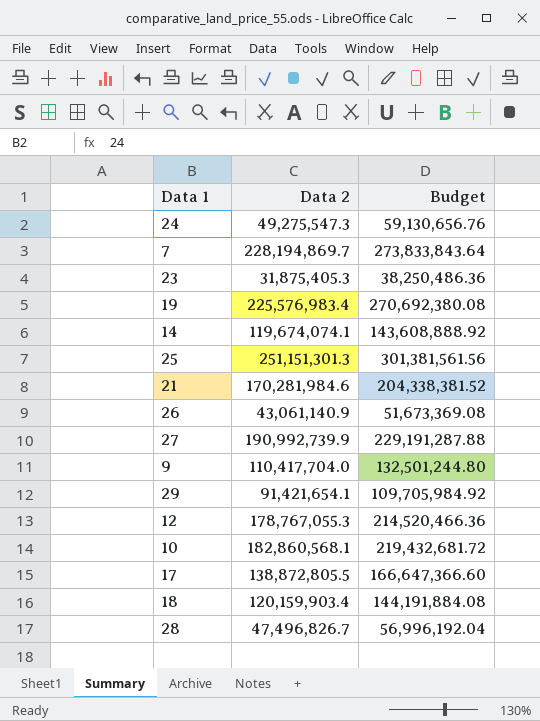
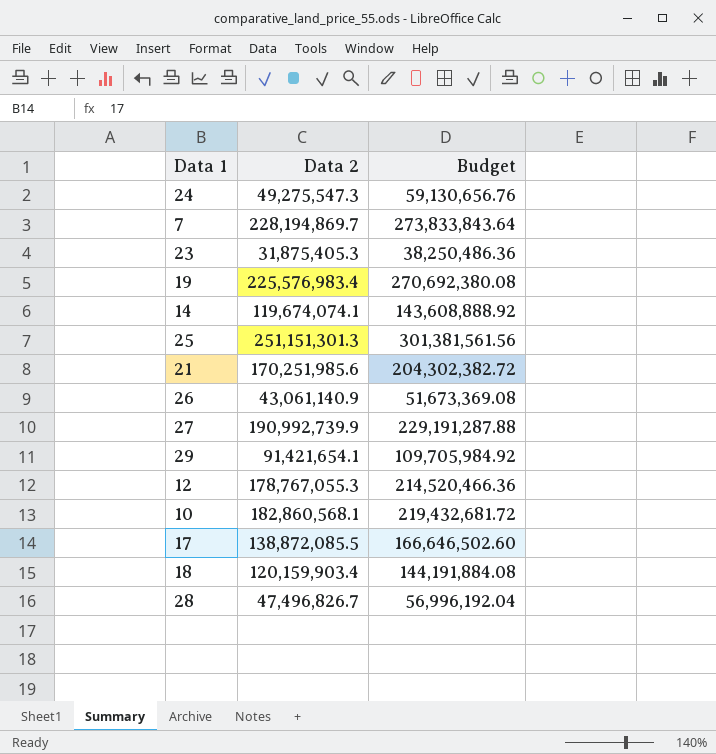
row 9: 110,417,704.0 | 132,501,244.80 -> none
21 | Data 2: 170,281,984.6 -> 170,251,985.6
21 | Budget: 204,338,381.52 -> 204,302,382.72
17 | Data 2: 138,872,805.5 -> 138,872,085.5
17 | Budget: 166,647,366.60 -> 166,646,502.60

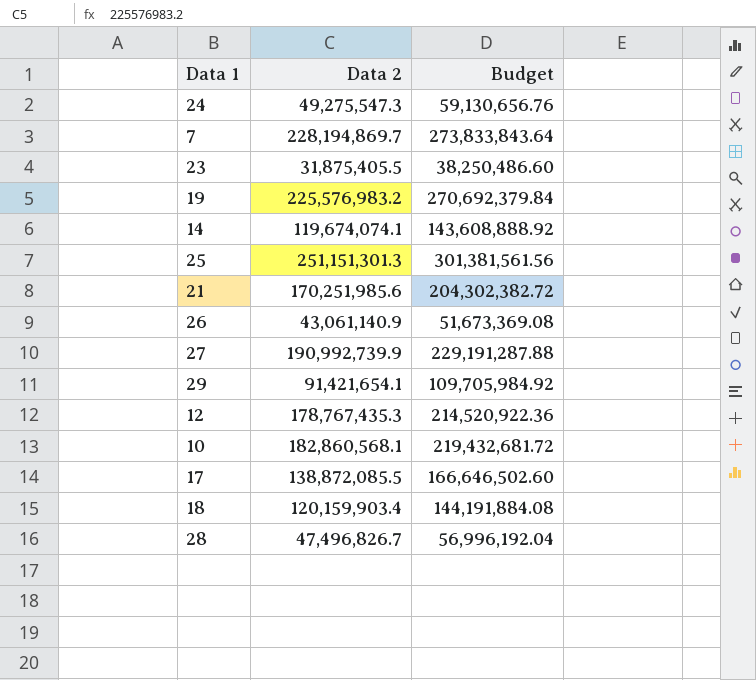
23 | Data 2: 31,875,405.3 -> 31,875,405.5
23 | Budget: 38,250,486.36 -> 38,250,486.60
19 | Data 2: 225,576,983.4 -> 225,576,983.2
19 | Budget: 270,692,380.08 -> 270,692,379.84
12 | Data 2: 178,767,055.3 -> 178,767,435.3
12 | Budget: 214,520,466.36 -> 214,520,922.36

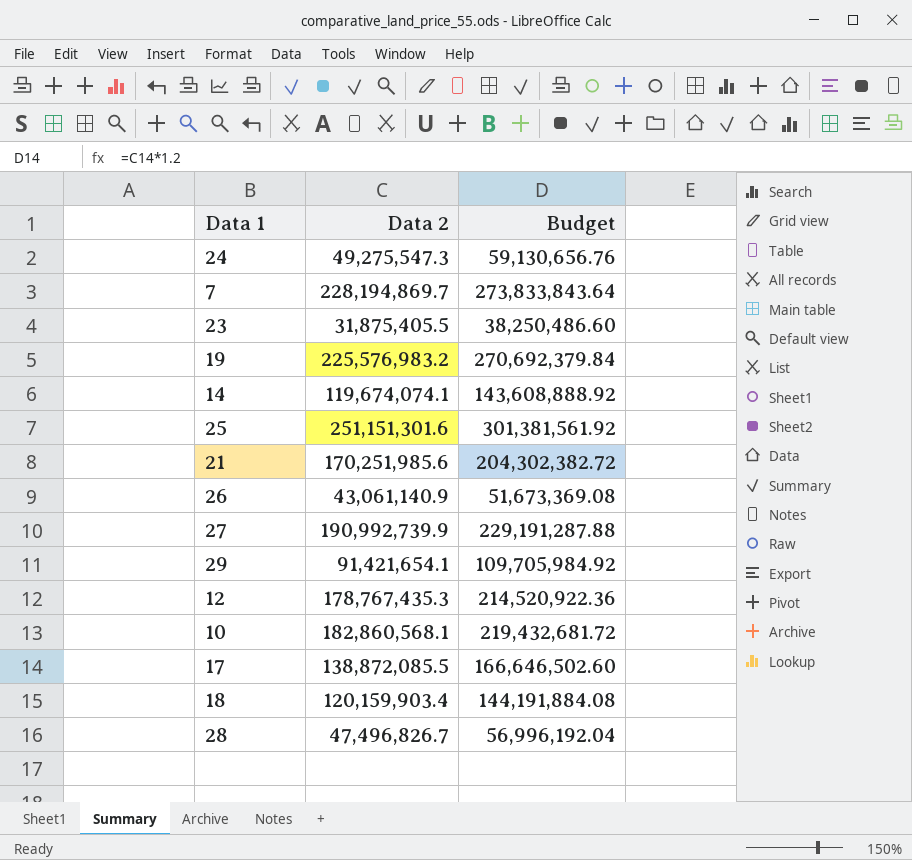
25 | Data 2: 251,151,301.3 -> 251,151,301.6
25 | Budget: 301,381,561.56 -> 301,381,561.92

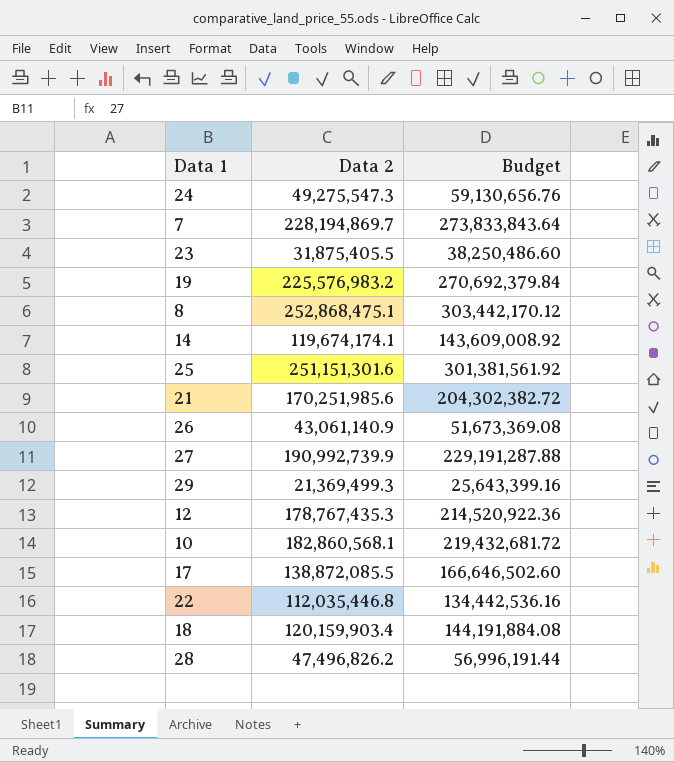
row 8: none -> 252,868,475.1 | 303,442,170.12
14 | Data 2: 119,674,074.1 -> 119,674,174.1
14 | Budget: 143,608,888.92 -> 143,609,008.92
29 | Data 2: 91,421,654.1 -> 21,369,499.3
29 | Budget: 109,705,984.92 -> 25,643,399.16
row 22: none -> 112,035,446.8 | 134,442,536.16
28 | Data 2: 47,496,826.7 -> 47,496,826.2
28 | Budget: 56,996,192.04 -> 56,996,191.44

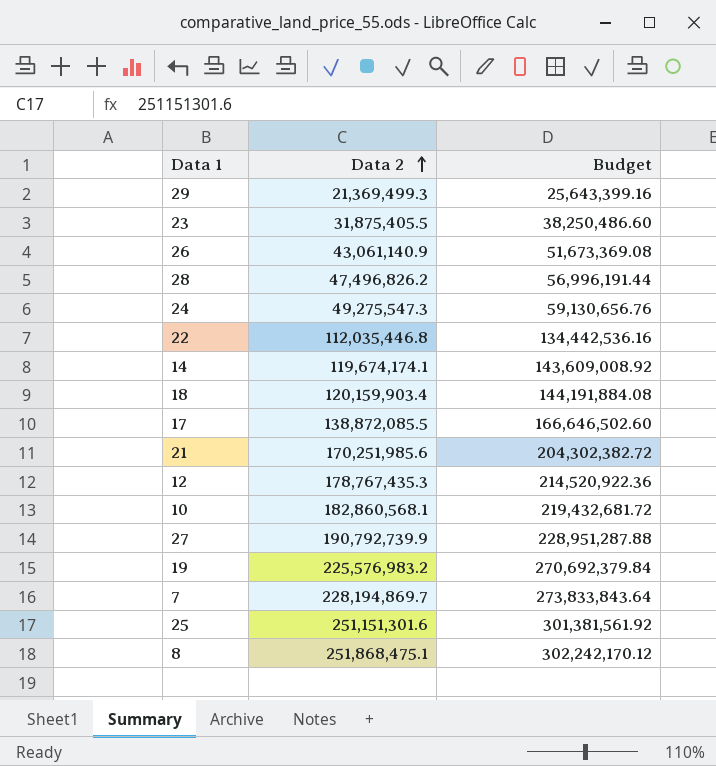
row order: none -> Data 2 ascending
27 | Data 2: 190,992,739.9 -> 190,792,739.9
27 | Budget: 229,191,287.88 -> 228,951,287.88
8 | Data 2: 252,868,475.1 -> 251,868,475.1
8 | Budget: 303,442,170.12 -> 302,242,170.12

